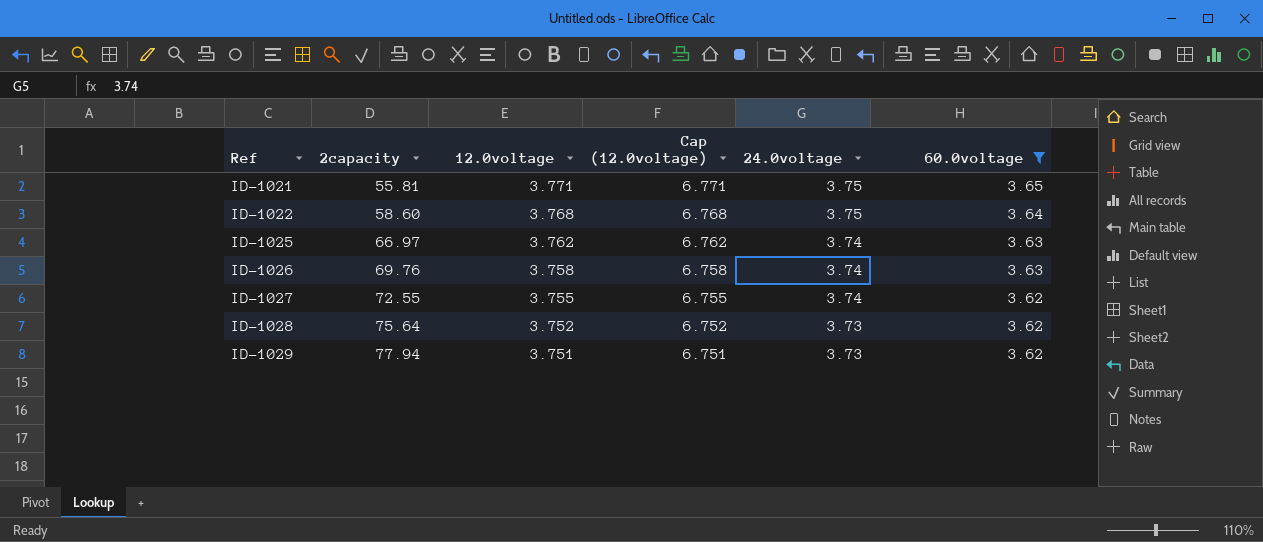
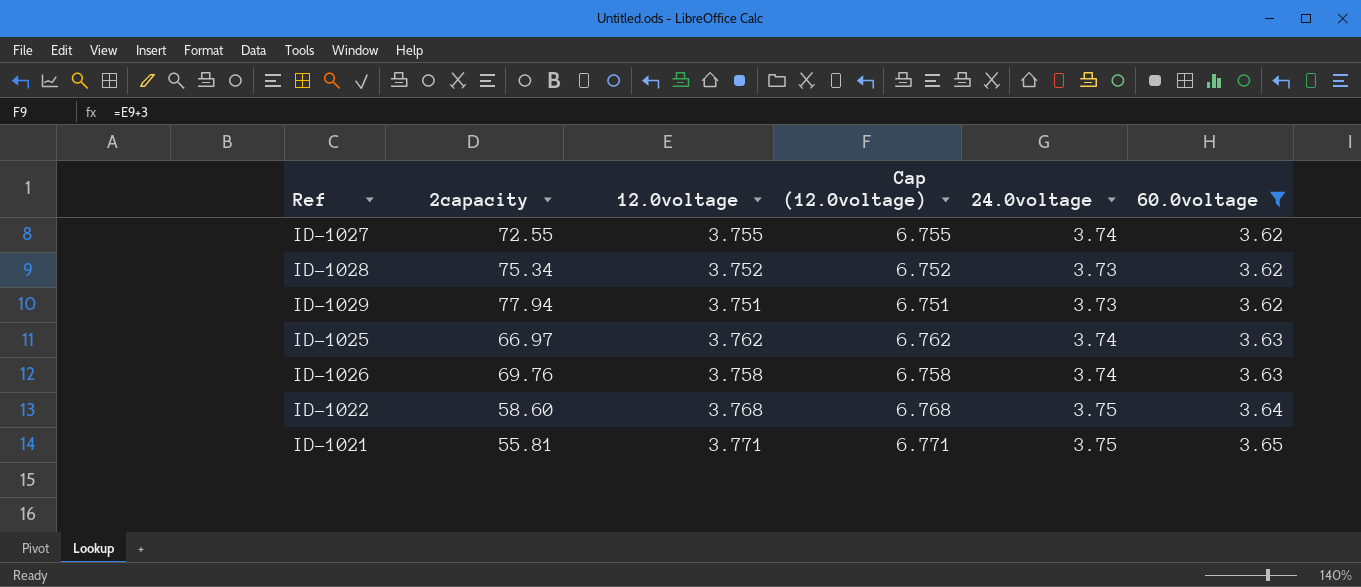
row order: Ref ascending -> 60.0voltage ascending
ID-1028 | 2capacity: 75.64 -> 75.34

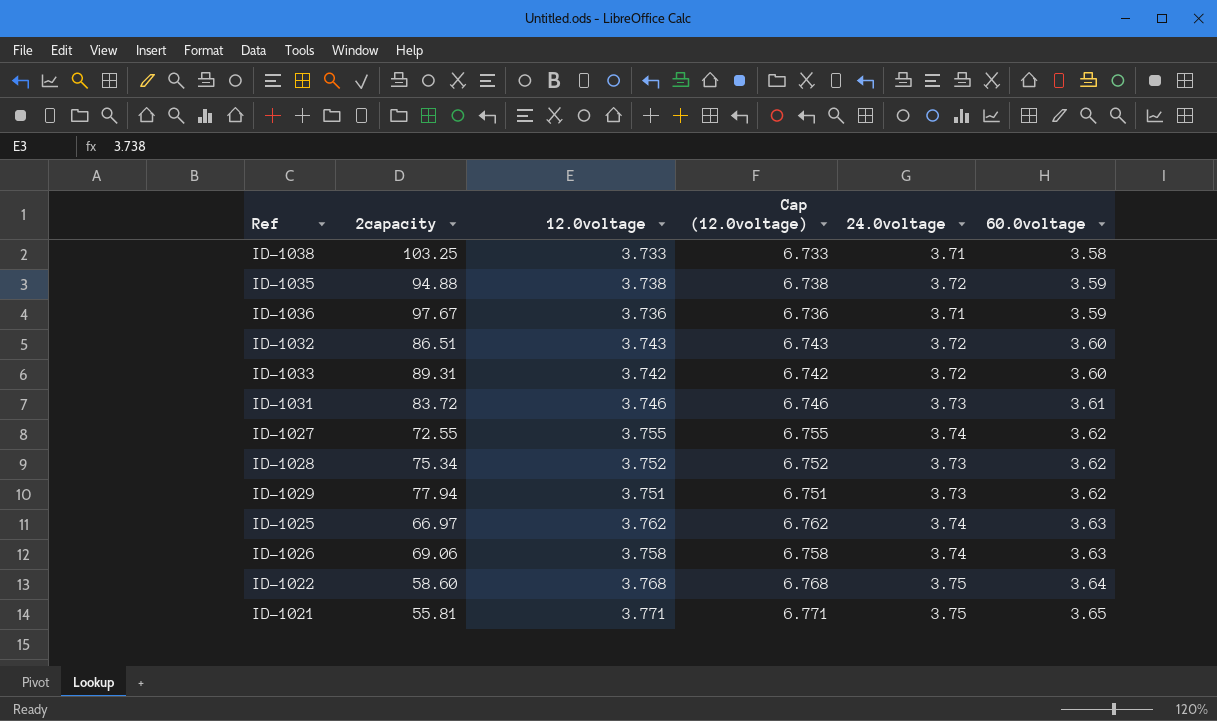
filter: 60.0voltage >= 3.62 -> none
ID-1026 | 2capacity: 69.76 -> 69.06

